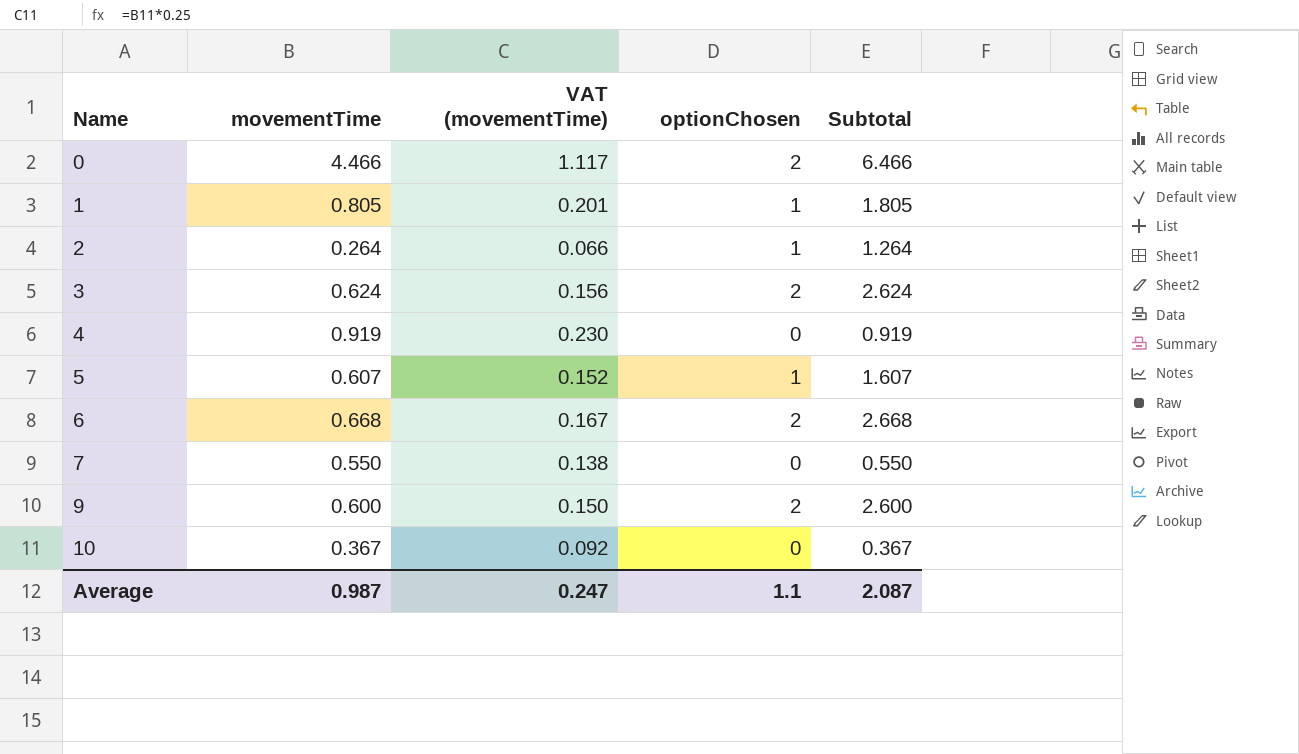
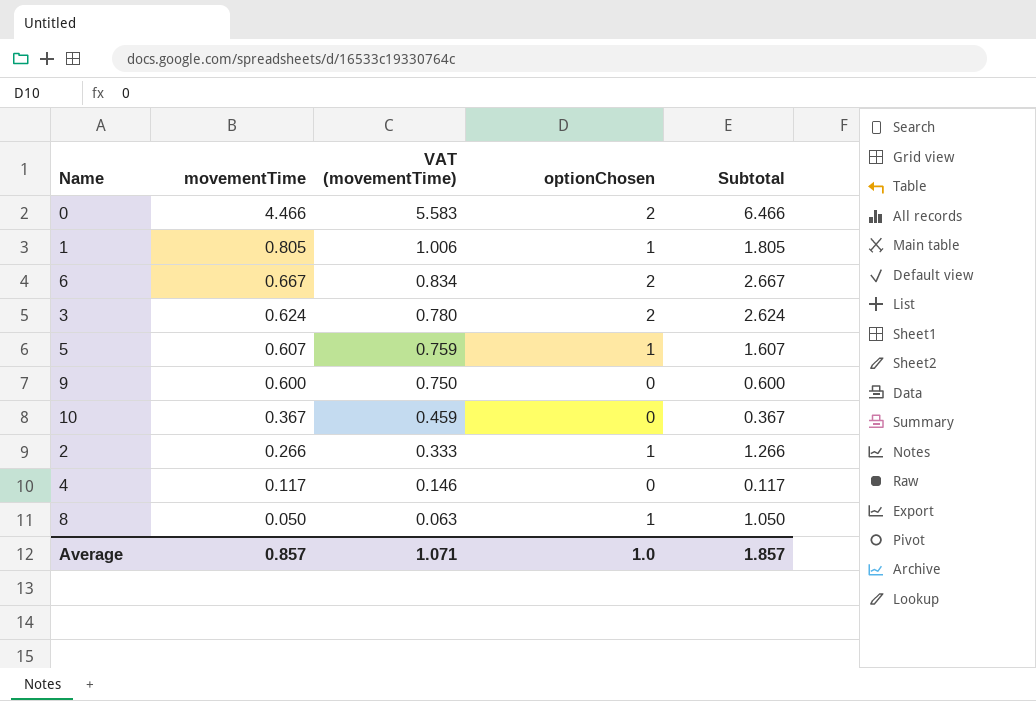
row order: Name ascending -> movementTime descending
column VAT (movementTime) | formula: [movementTime] * 0.25 -> [movementTime] * 1.25
row 7: 0.550 | 0.138 | 0 | 0.550 -> none
6 | movementTime: 0.668 -> 0.667
6 | Subtotal: 2.668 -> 2.667
9 | optionChosen: 2 -> 0
9 | Subtotal: 2.600 -> 0.600
2 | movementTime: 0.264 -> 0.266
2 | Subtotal: 1.264 -> 1.266
4 | movementTime: 0.919 -> 0.117
4 | Subtotal: 0.919 -> 0.117
row 8: none -> 0.050 | 0.063 | 1 | 1.050
Average | movementTime: 0.987 -> 0.857
Average | VAT (movementTime): 0.247 -> 1.071
Average | optionChosen: 1.1 -> 1.0
Average | Subtotal: 2.087 -> 1.857

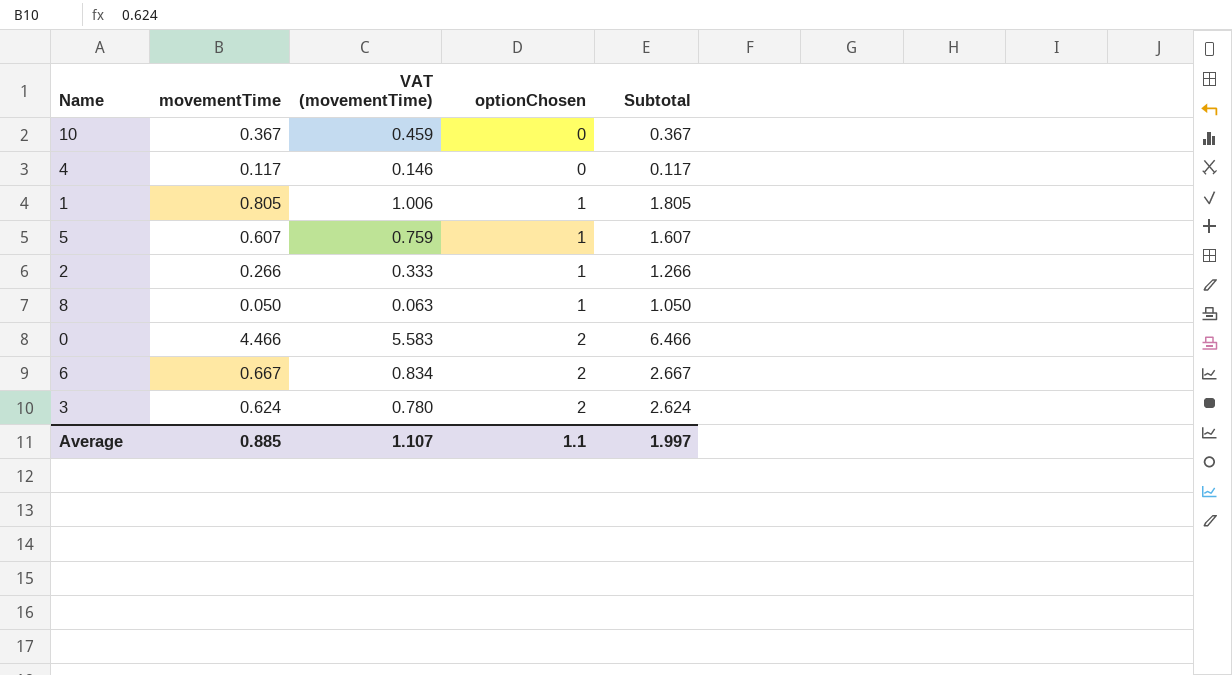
row order: movementTime descending -> optionChosen ascending
row 9: 0.600 | 0.750 | 0 | 0.600 -> none
Average | movementTime: 0.857 -> 0.885
Average | VAT (movementTime): 1.071 -> 1.107
Average | optionChosen: 1.0 -> 1.1
Average | Subtotal: 1.857 -> 1.997

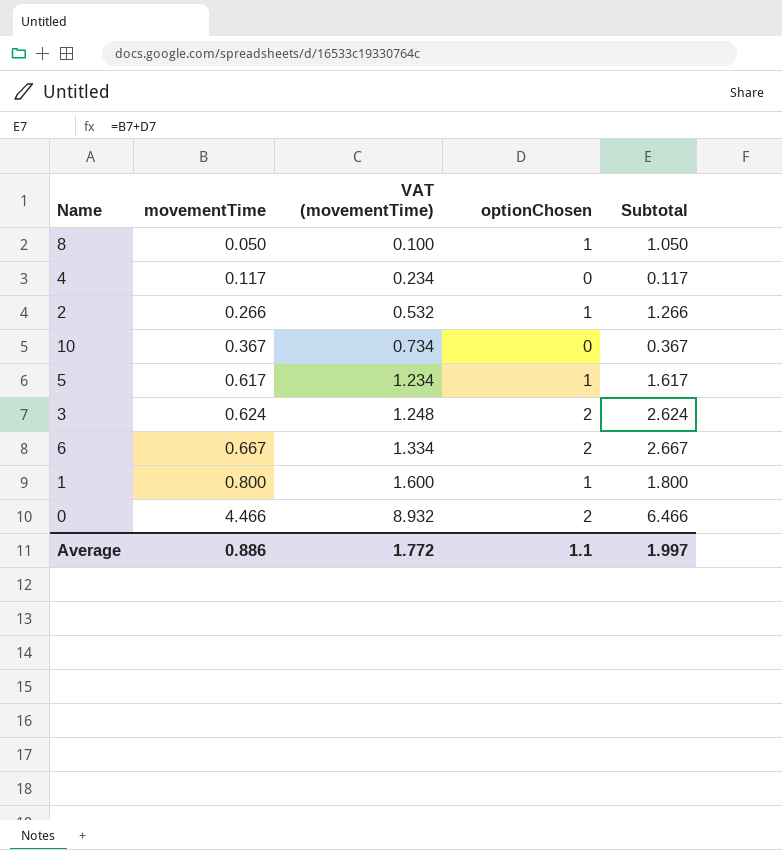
row order: optionChosen ascending -> movementTime ascending
column VAT (movementTime) | formula: [movementTime] * 1.25 -> [movementTime] * 2
5 | movementTime: 0.607 -> 0.617
5 | Subtotal: 1.607 -> 1.617
1 | movementTime: 0.805 -> 0.800
1 | Subtotal: 1.805 -> 1.800
Average | movementTime: 0.885 -> 0.886
Average | VAT (movementTime): 1.107 -> 1.772

